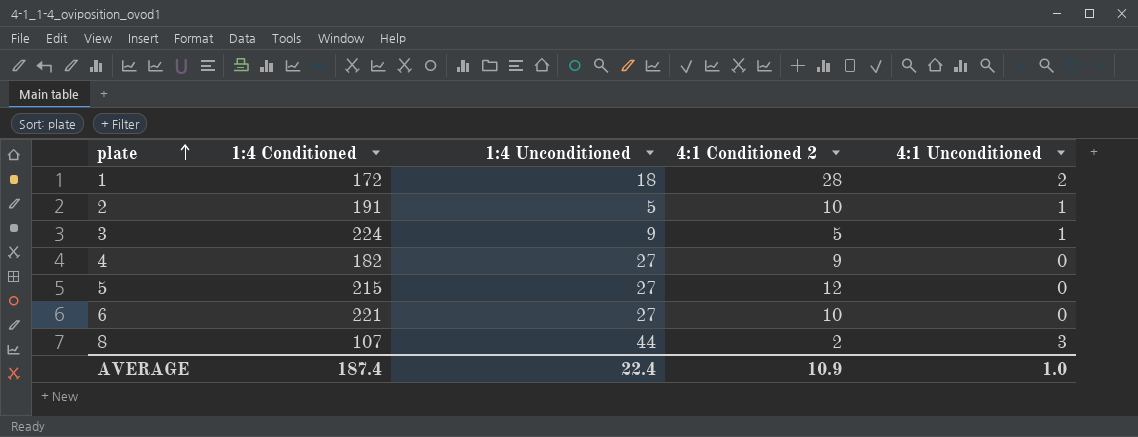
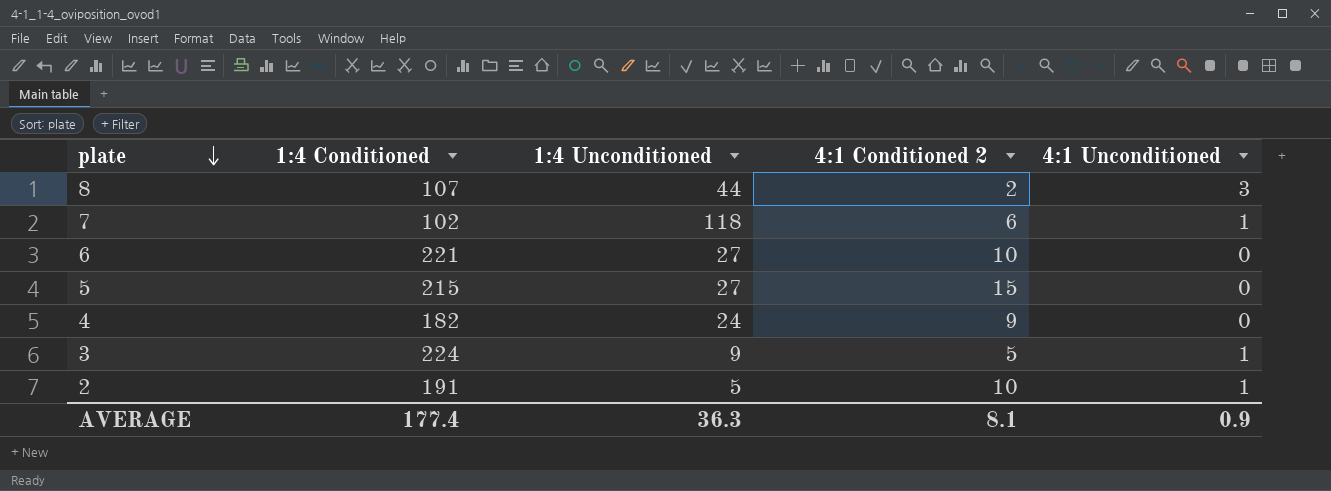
row order: plate ascending -> plate descending
row 1: 172 | 18 | 28 | 2 -> none
row 7: none -> 102 | 118 | 6 | 1
5 | 4:1 Conditioned 2: 12 -> 15
4 | 1:4 Unconditioned: 27 -> 24
AVERAGE | 1:4 Conditioned: 187.4 -> 177.4
AVERAGE | 1:4 Unconditioned: 22.4 -> 36.3
AVERAGE | 4:1 Conditioned 2: 10.9 -> 8.1
AVERAGE | 4:1 Unconditioned: 1.0 -> 0.9

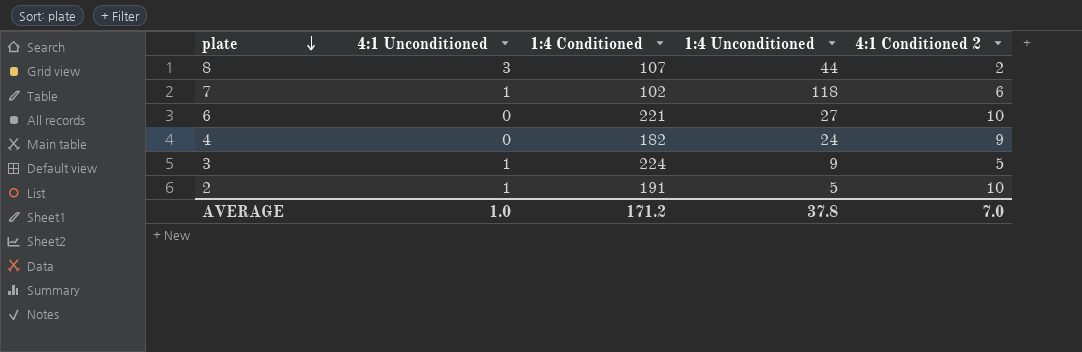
column 4:1 Unconditioned | position: 5 -> 2
row 5: 215 | 27 | 15 | 0 -> none
AVERAGE | 4:1 Unconditioned: 0.9 -> 1.0
AVERAGE | 1:4 Conditioned: 177.4 -> 171.2
AVERAGE | 1:4 Unconditioned: 36.3 -> 37.8
AVERAGE | 4:1 Conditioned 2: 8.1 -> 7.0

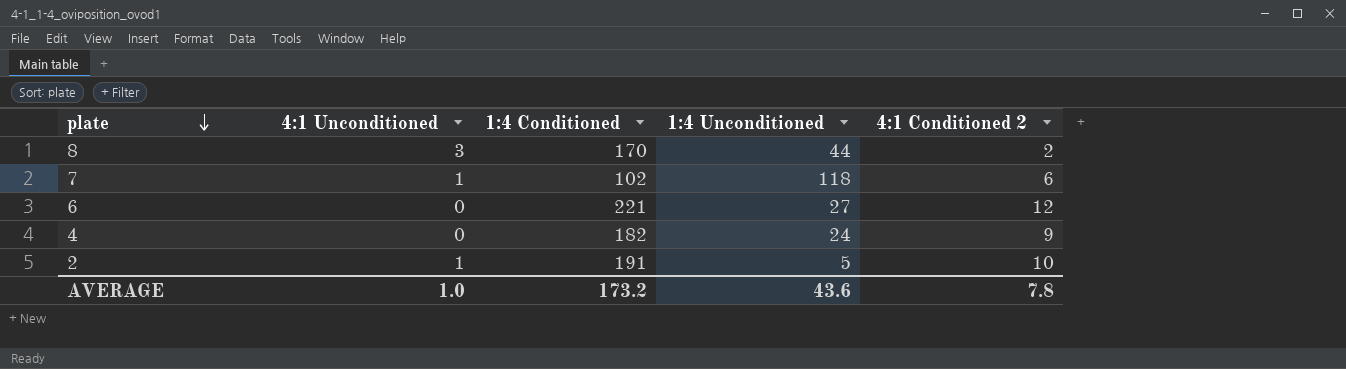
row 3: 1 | 224 | 9 | 5 -> none
8 | 1:4 Conditioned: 107 -> 170
6 | 4:1 Conditioned 2: 10 -> 12
AVERAGE | 1:4 Conditioned: 171.2 -> 173.2
AVERAGE | 1:4 Unconditioned: 37.8 -> 43.6
AVERAGE | 4:1 Conditioned 2: 7.0 -> 7.8

